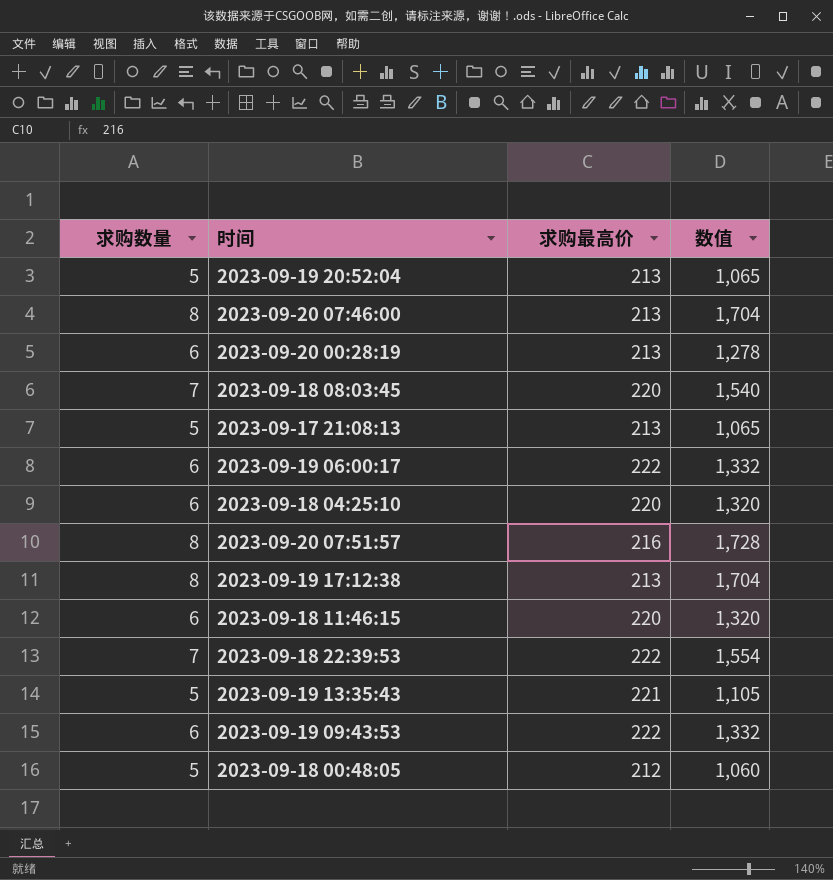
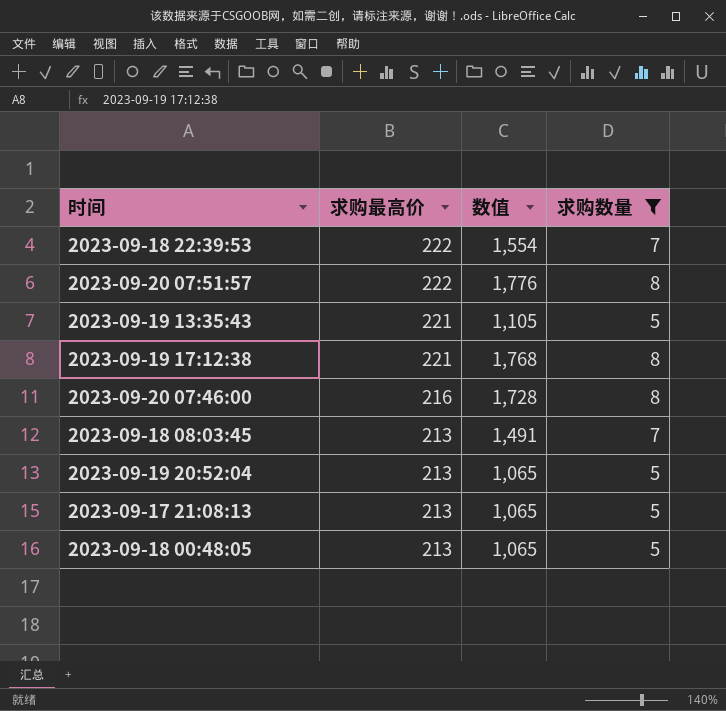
filter: none -> 求购数量 != 6
row order: none -> 求购最高价 descending
column 求购数量 | position: 1 -> 4
2023-09-20 07:51:57 | 求购最高价: 216 -> 222
2023-09-20 07:51:57 | 数值: 1,728 -> 1,776
2023-09-19 17:12:38 | 求购最高价: 213 -> 221
2023-09-19 17:12:38 | 数值: 1,704 -> 1,768
2023-09-20 07:46:00 | 求购最高价: 213 -> 216
2023-09-20 07:46:00 | 数值: 1,704 -> 1,728
2023-09-18 08:03:45 | 求购最高价: 220 -> 213
2023-09-18 08:03:45 | 数值: 1,540 -> 1,491
2023-09-18 00:48:05 | 求购最高价: 212 -> 213
2023-09-18 00:48:05 | 数值: 1,060 -> 1,065

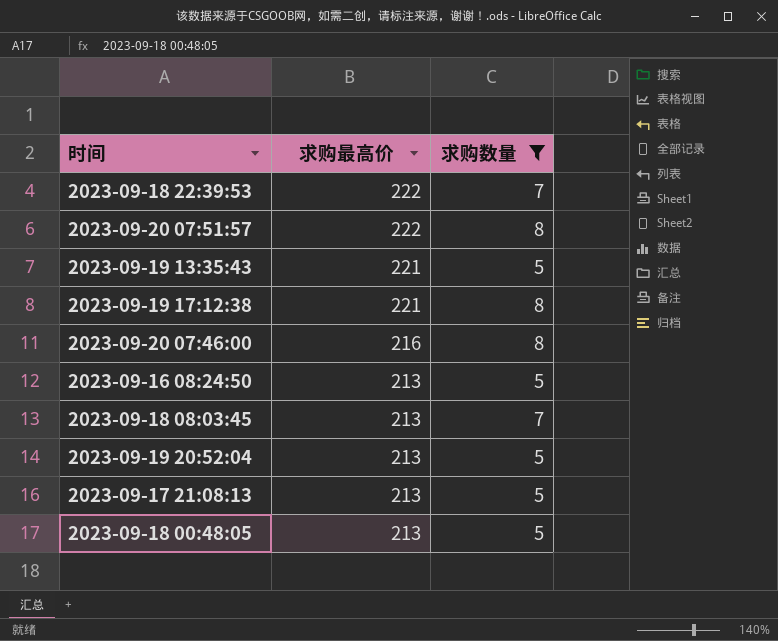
column 数值 | formula: [求购最高价] * [求购数量] -> none
row 2023-09-16 08:24:50: none -> 213 | 5

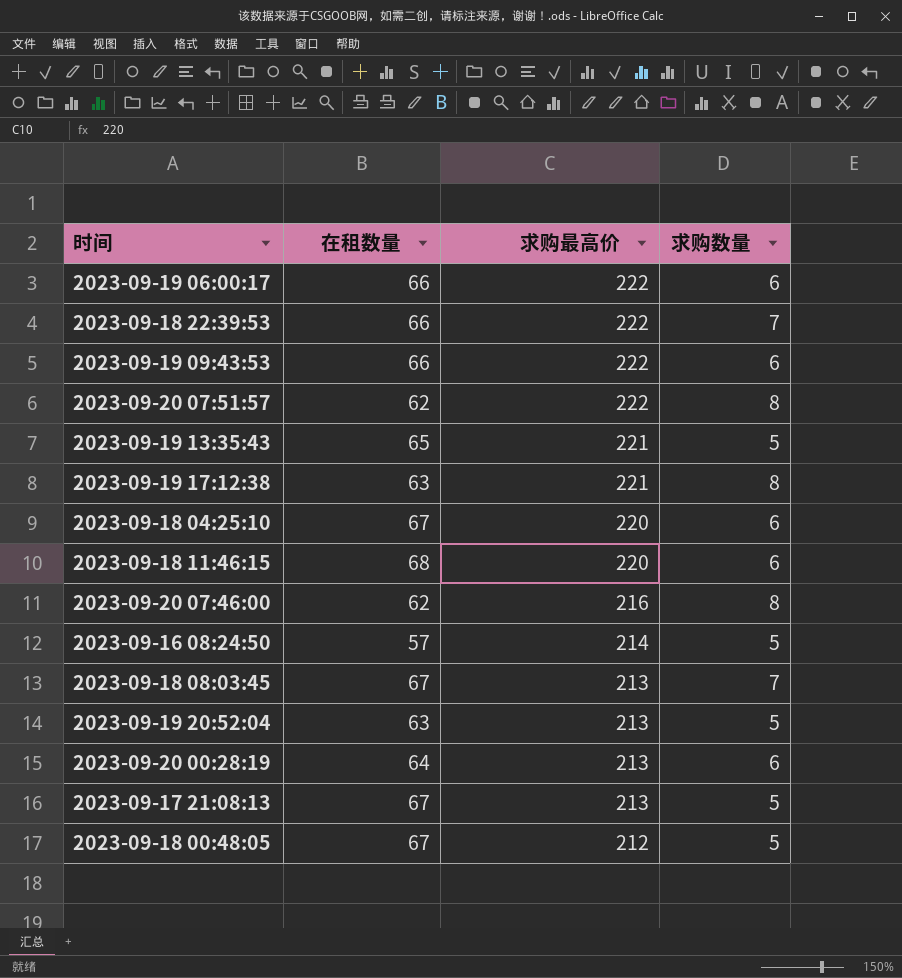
filter: 求购数量 != 6 -> none
column 在租数量 | position: none -> 2
2023-09-16 08:24:50 | 求购最高价: 213 -> 214
2023-09-18 00:48:05 | 求购最高价: 213 -> 212

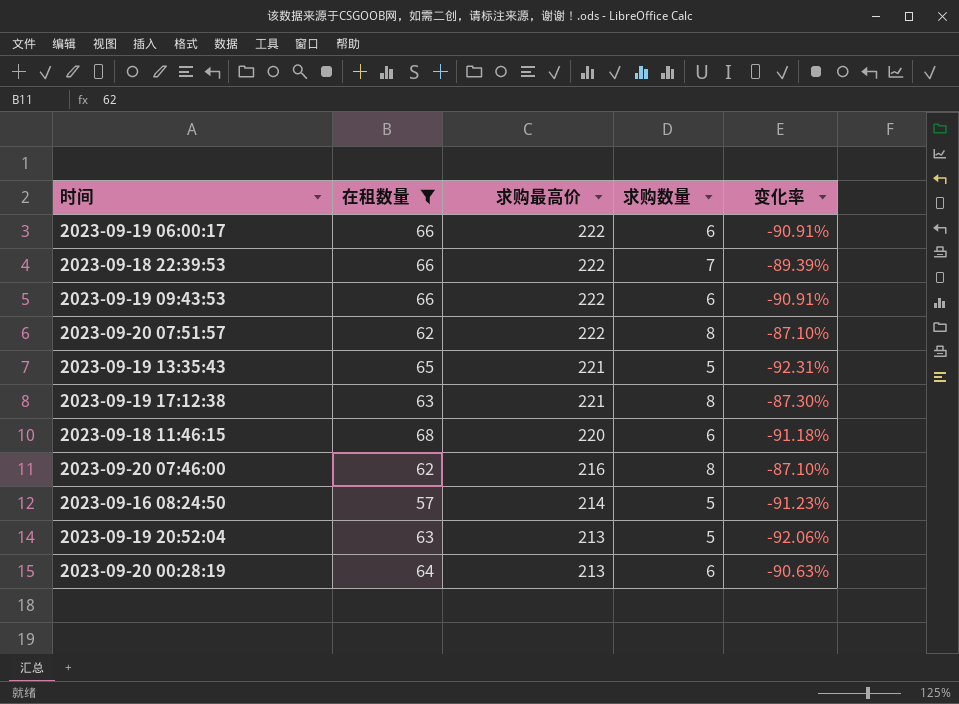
filter: none -> 在租数量 != 67
column 变化率 | formula: none -> ([求购数量] - [在租数量]) / [在租数量]

